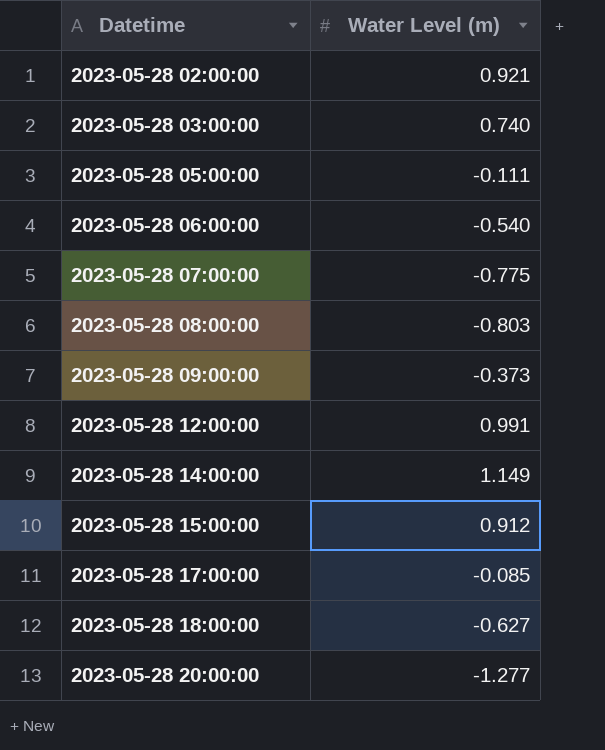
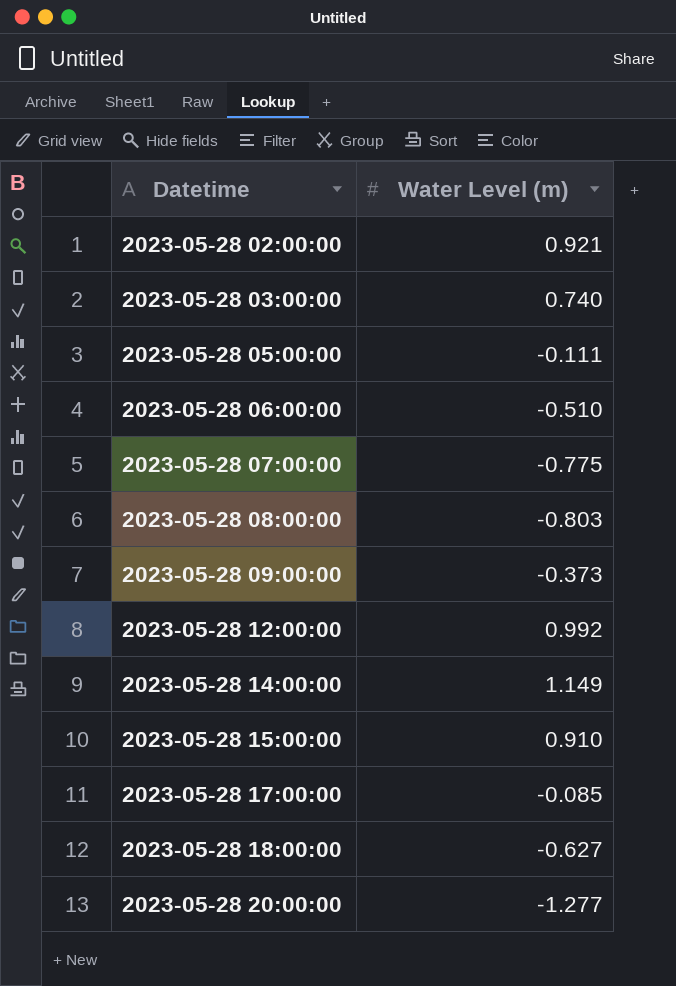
2023-05-28 06:00:00 | Water Level (m): -0.540 -> -0.510
2023-05-28 12:00:00 | Water Level (m): 0.991 -> 0.992
2023-05-28 15:00:00 | Water Level (m): 0.912 -> 0.910

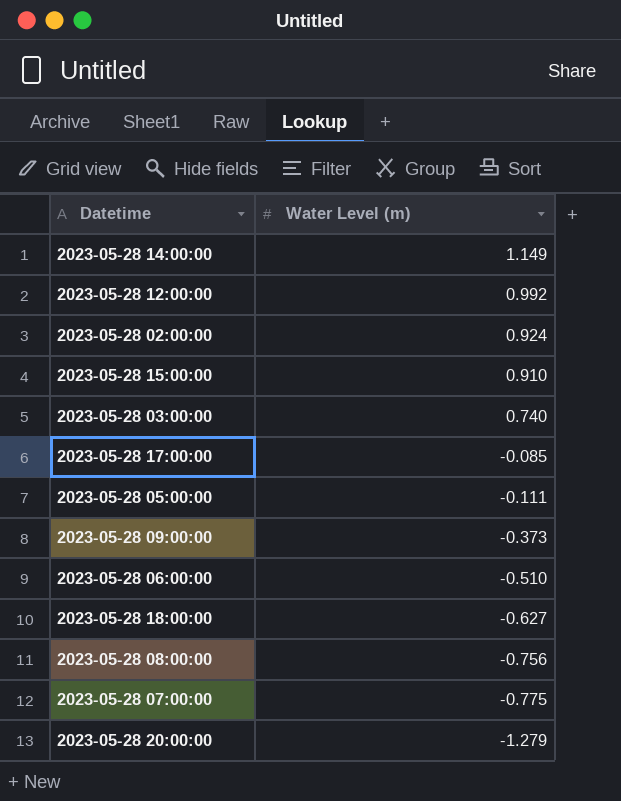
row order: Datetime ascending -> Water Level (m) descending
2023-05-28 02:00:00 | Water Level (m): 0.921 -> 0.924
2023-05-28 08:00:00 | Water Level (m): -0.803 -> -0.756
2023-05-28 20:00:00 | Water Level (m): -1.277 -> -1.279

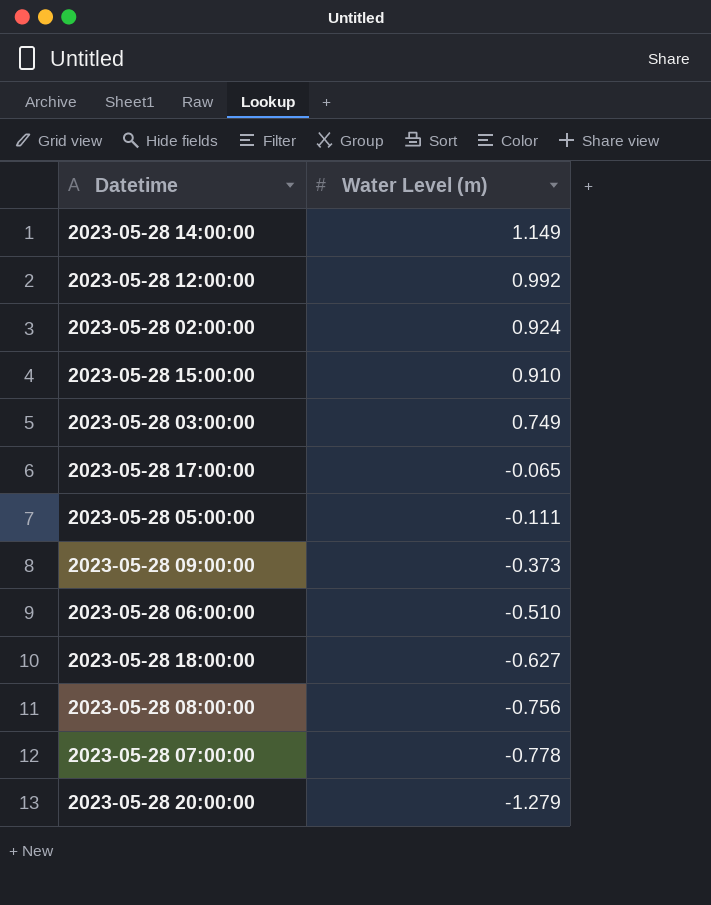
2023-05-28 03:00:00 | Water Level (m): 0.740 -> 0.749
2023-05-28 17:00:00 | Water Level (m): -0.085 -> -0.065
2023-05-28 07:00:00 | Water Level (m): -0.775 -> -0.778

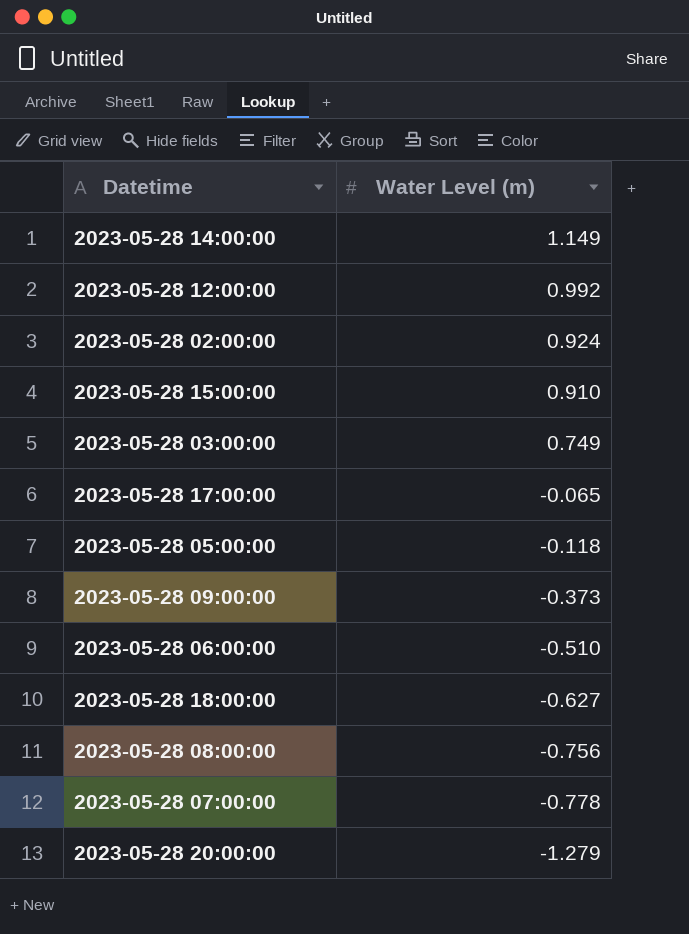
2023-05-28 05:00:00 | Water Level (m): -0.111 -> -0.118

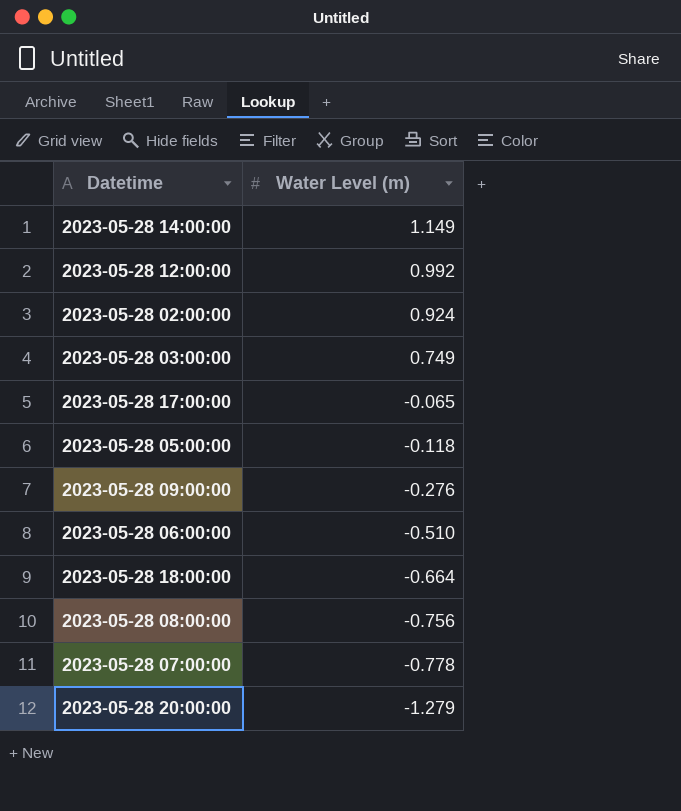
row 2023-05-28 15:00:00: 0.910 -> none
2023-05-28 09:00:00 | Water Level (m): -0.373 -> -0.276
2023-05-28 18:00:00 | Water Level (m): -0.627 -> -0.664

